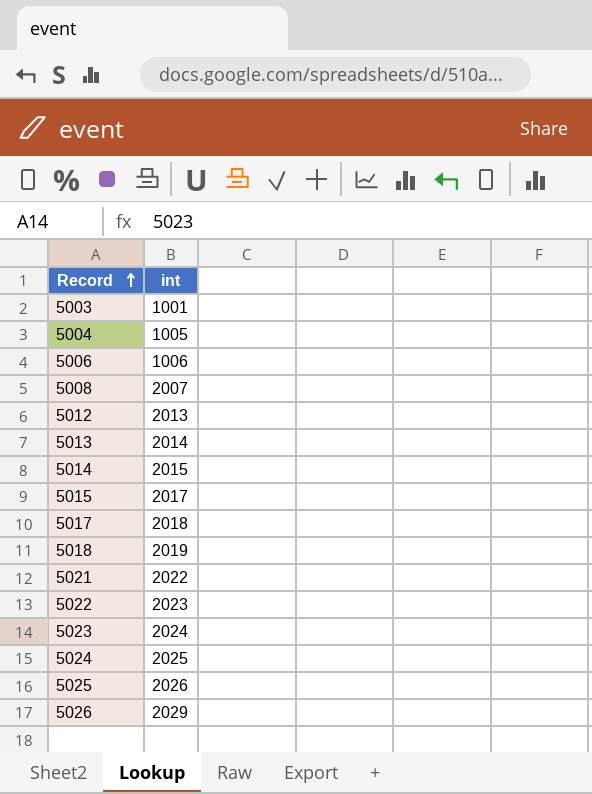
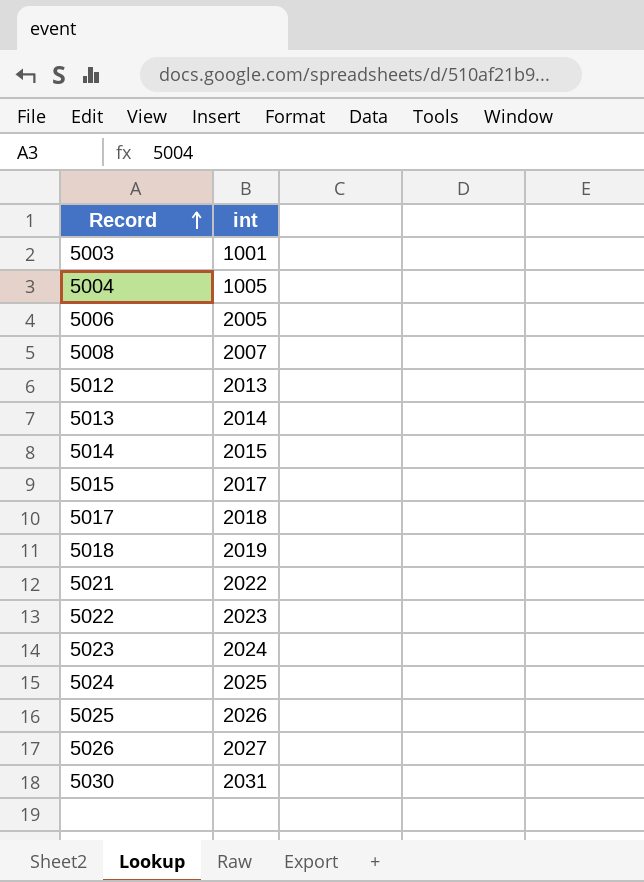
5006 | int: 1006 -> 2005
5026 | int: 2029 -> 2027
row 5030: none -> 2031

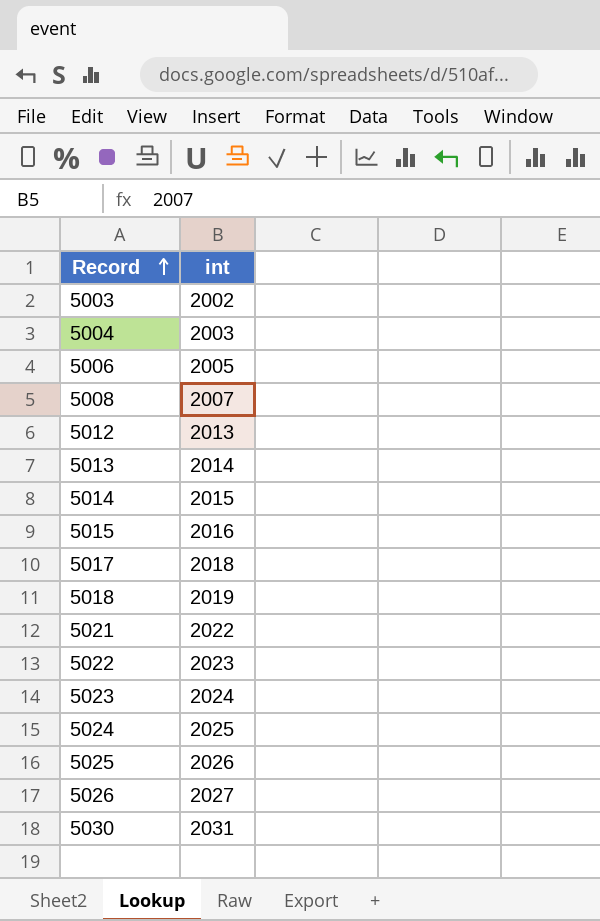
5003 | int: 1001 -> 2002
5004 | int: 1005 -> 2003
5015 | int: 2017 -> 2016

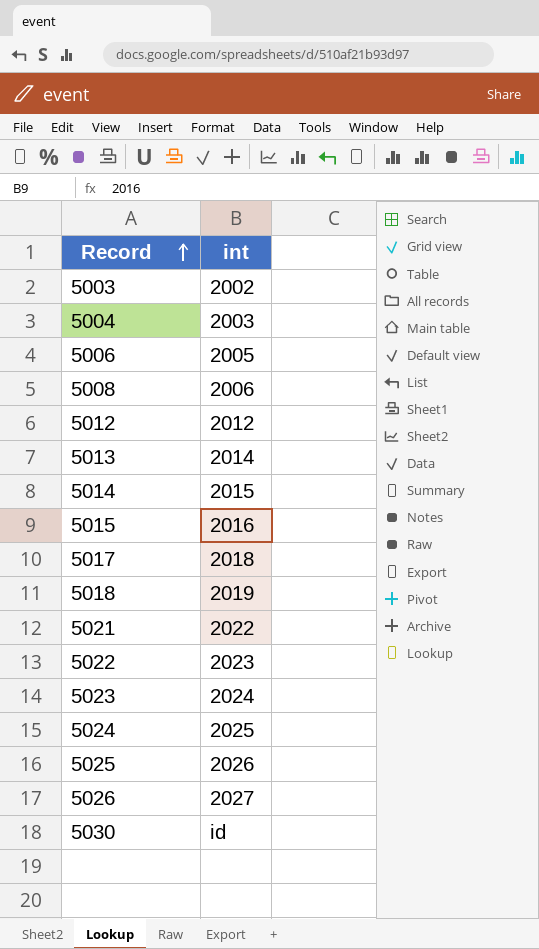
5008 | int: 2007 -> 2006
5012 | int: 2013 -> 2012
5030 | int: 2031 -> id

